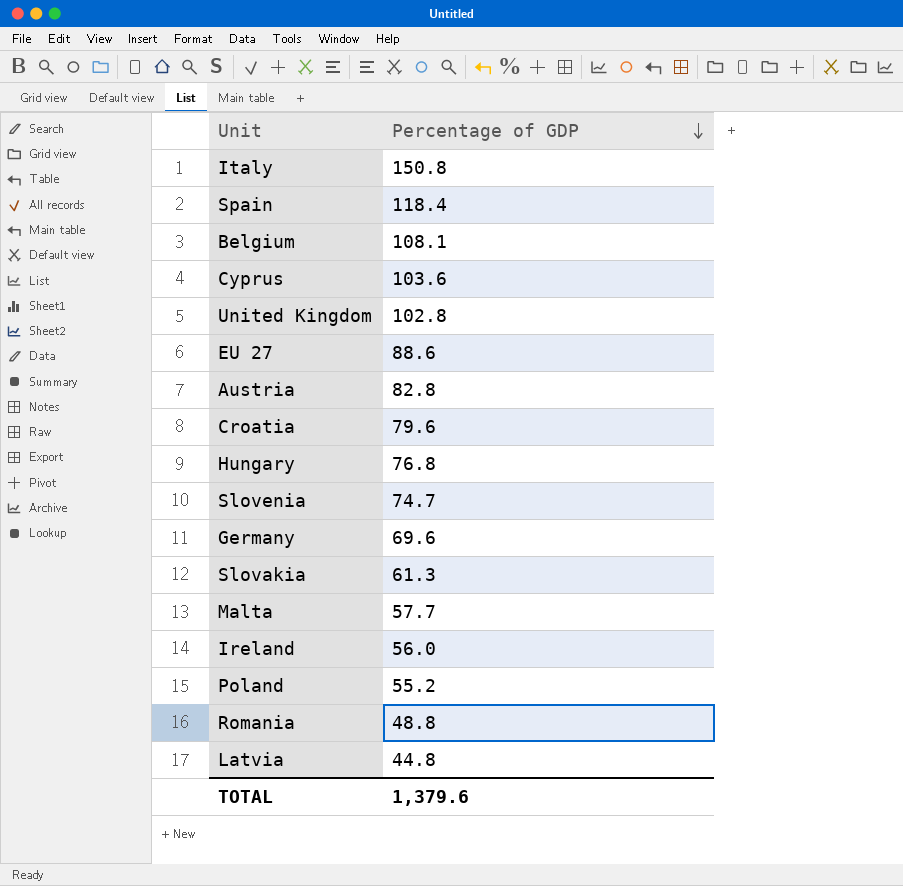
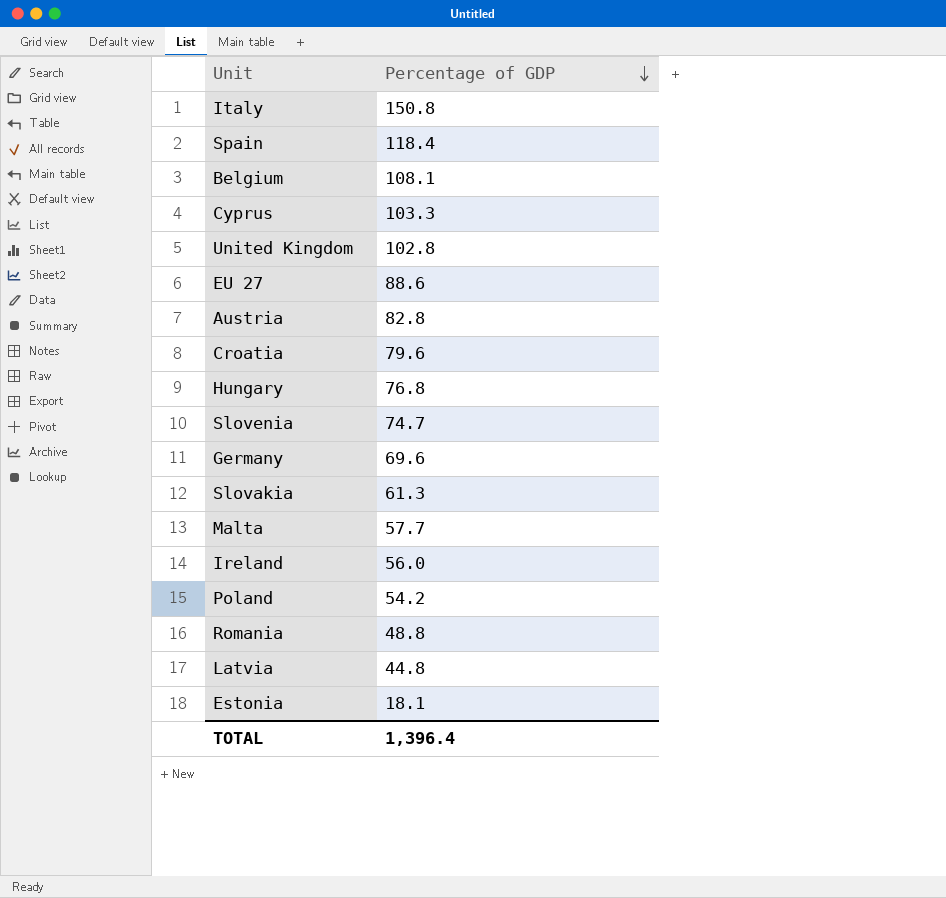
Cyprus | Percentage of GDP: 103.6 -> 103.3
Poland | Percentage of GDP: 55.2 -> 54.2
row Estonia: none -> 18.1
TOTAL | Percentage of GDP: 1,379.6 -> 1,396.4

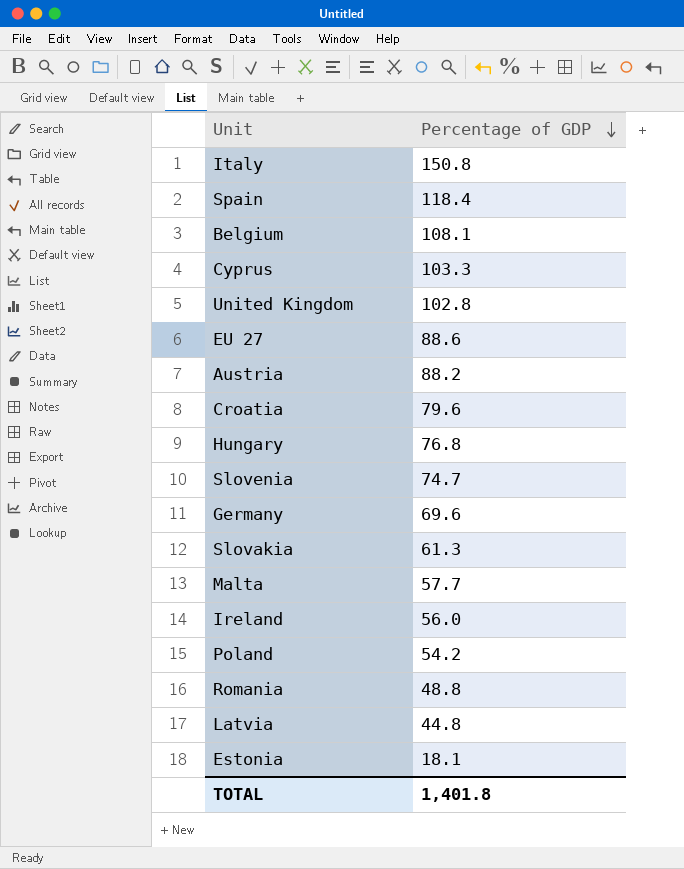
Austria | Percentage of GDP: 82.8 -> 88.2
TOTAL | Percentage of GDP: 1,396.4 -> 1,401.8

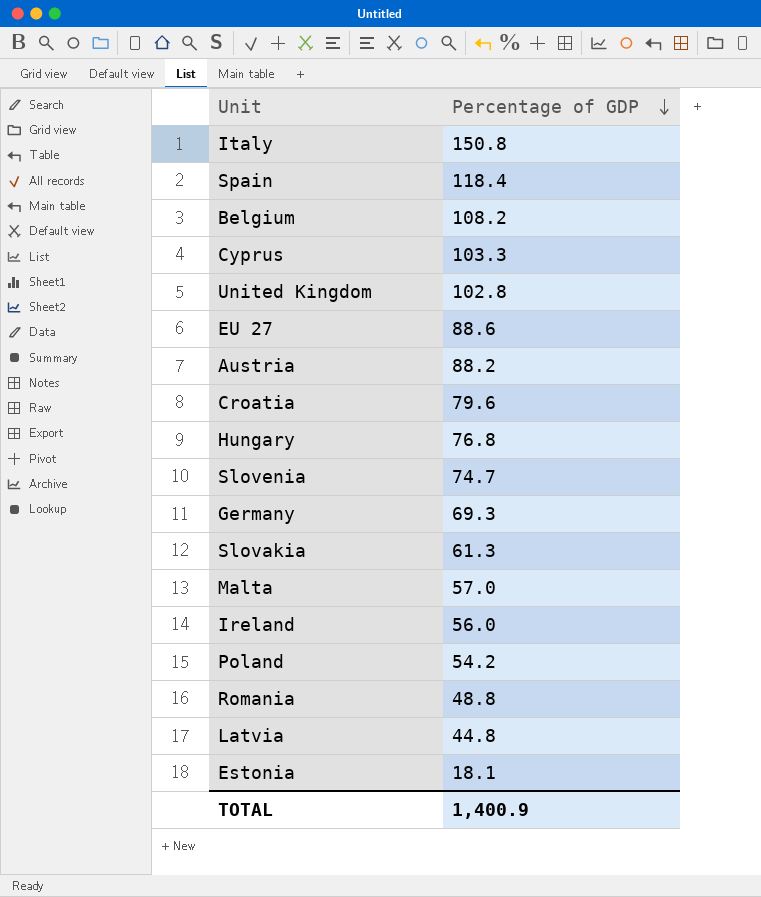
Belgium | Percentage of GDP: 108.1 -> 108.2
Germany | Percentage of GDP: 69.6 -> 69.3
Malta | Percentage of GDP: 57.7 -> 57.0
TOTAL | Percentage of GDP: 1,401.8 -> 1,400.9

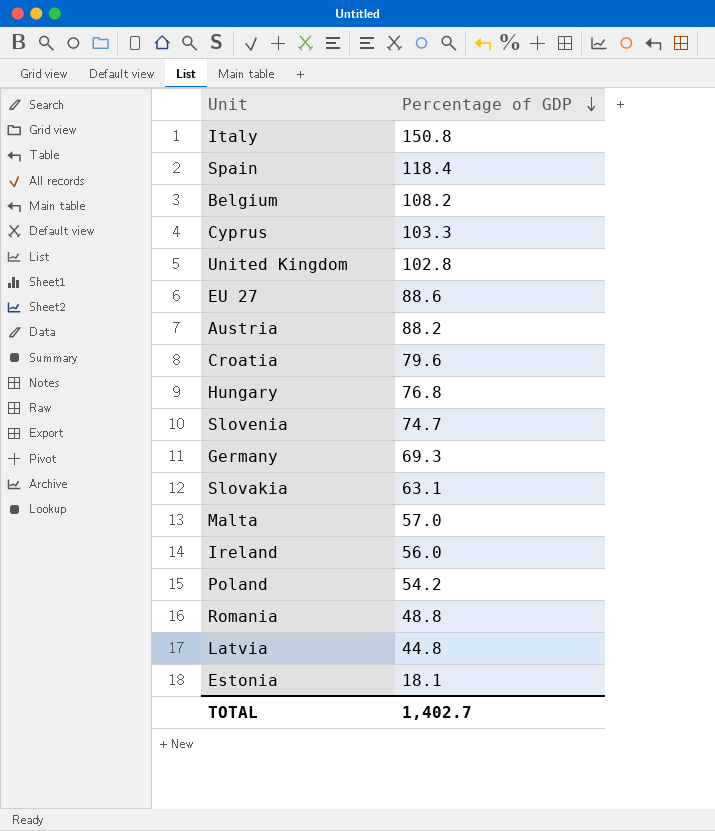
Slovakia | Percentage of GDP: 61.3 -> 63.1
TOTAL | Percentage of GDP: 1,400.9 -> 1,402.7

